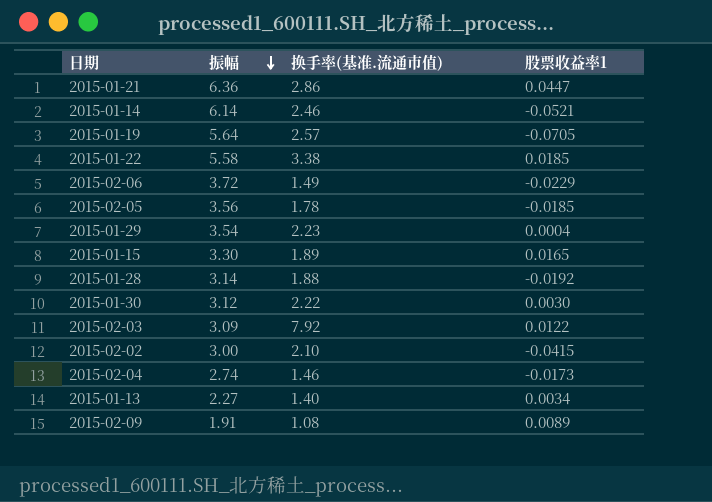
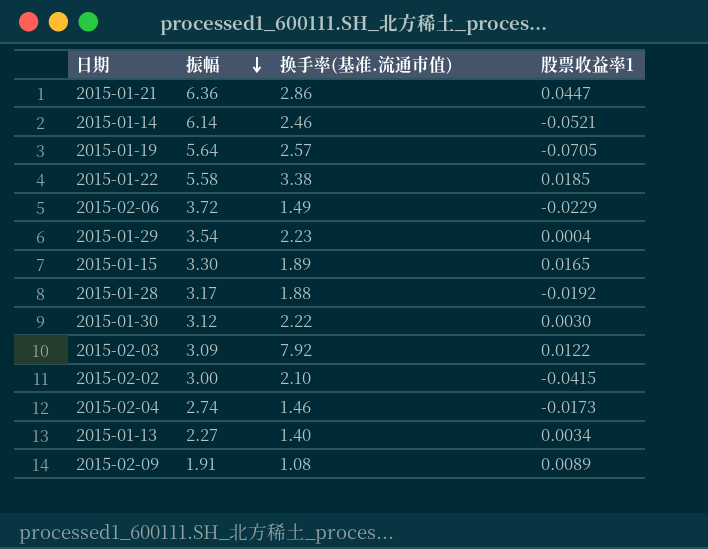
row 2015-02-05: 3.56 | 1.78 | -0.0185 -> none
2015-01-28 | 振幅: 3.14 -> 3.17

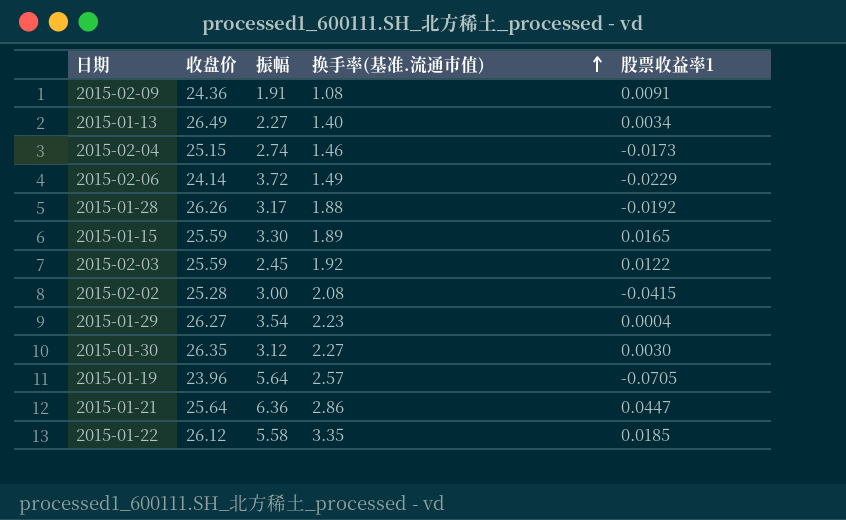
row order: 振幅 descending -> 换手率(基准.流通市值) ascending
column 收盘价 | position: none -> 2
row 2015-01-14: 6.14 | 2.46 | -0.0521 -> none
2015-02-09 | 股票收益率1: 0.0089 -> 0.0091
2015-02-03 | 振幅: 3.09 -> 2.45
2015-02-03 | 换手率(基准.流通市值): 7.92 -> 1.92
2015-02-02 | 换手率(基准.流通市值): 2.10 -> 2.08
2015-01-30 | 换手率(基准.流通市值): 2.22 -> 2.27
2015-01-22 | 换手率(基准.流通市值): 3.38 -> 3.35

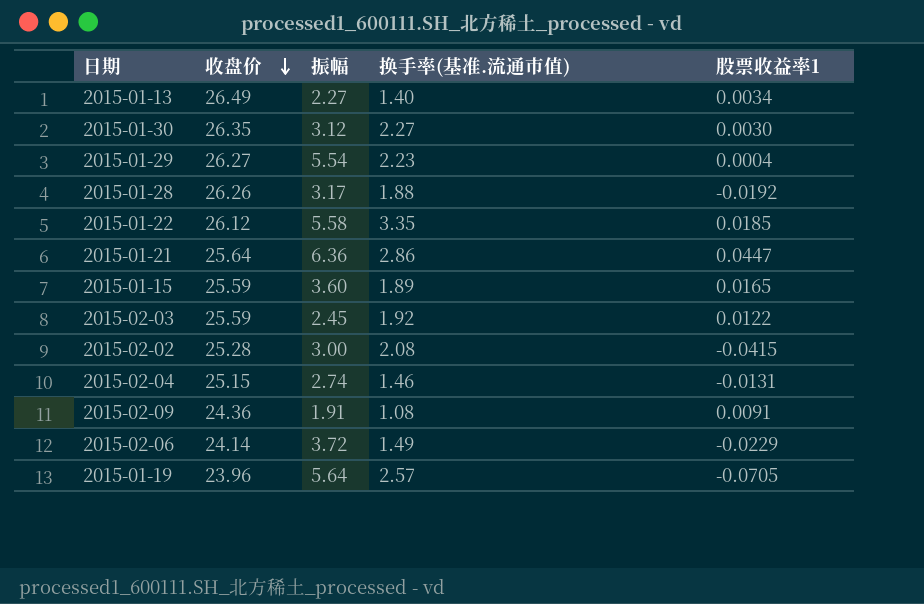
row order: 换手率(基准.流通市值) ascending -> 收盘价 descending
2015-01-29 | 振幅: 3.54 -> 5.54
2015-01-15 | 振幅: 3.30 -> 3.60
2015-02-04 | 股票收益率1: -0.0173 -> -0.0131

